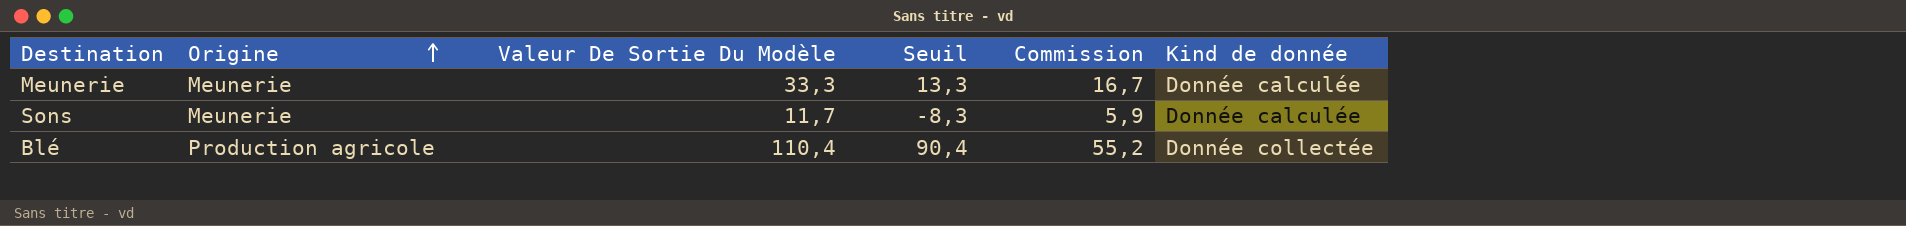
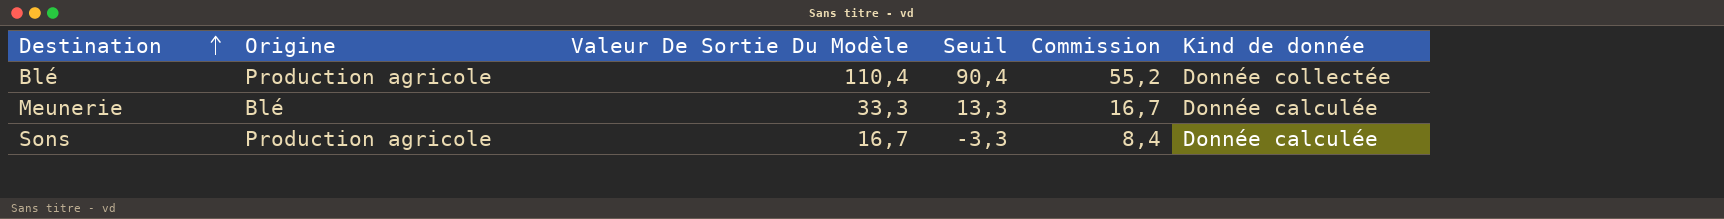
row order: Origine ascending -> Destination ascending
Meunerie | Origine: Meunerie -> Blé
Sons | Origine: Meunerie -> Production agricole
Sons | Valeur De Sortie Du Modèle: 11,7 -> 16,7
Sons | Seuil: -8,3 -> -3,3
Sons | Commission: 5,9 -> 8,4

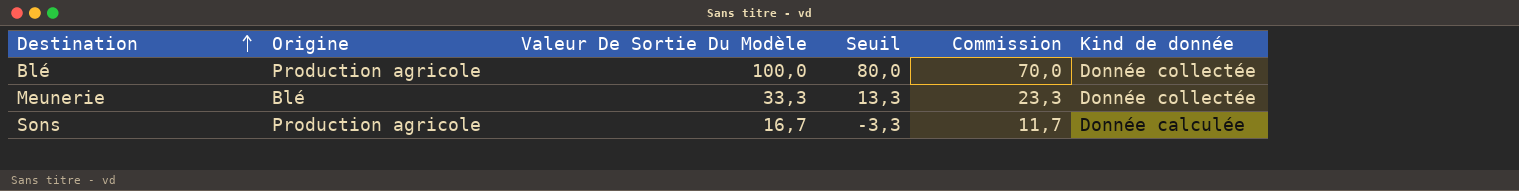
column Commission | formula: [Valeur De Sortie Du Modèle] * 0,5 -> [Valeur De Sortie Du Modèle] * 0,7
Blé | Valeur De Sortie Du Modèle: 110,4 -> 100,0
Blé | Seuil: 90,4 -> 80,0
Meunerie | Kind de donnée: Donnée calculée -> Donnée collectée

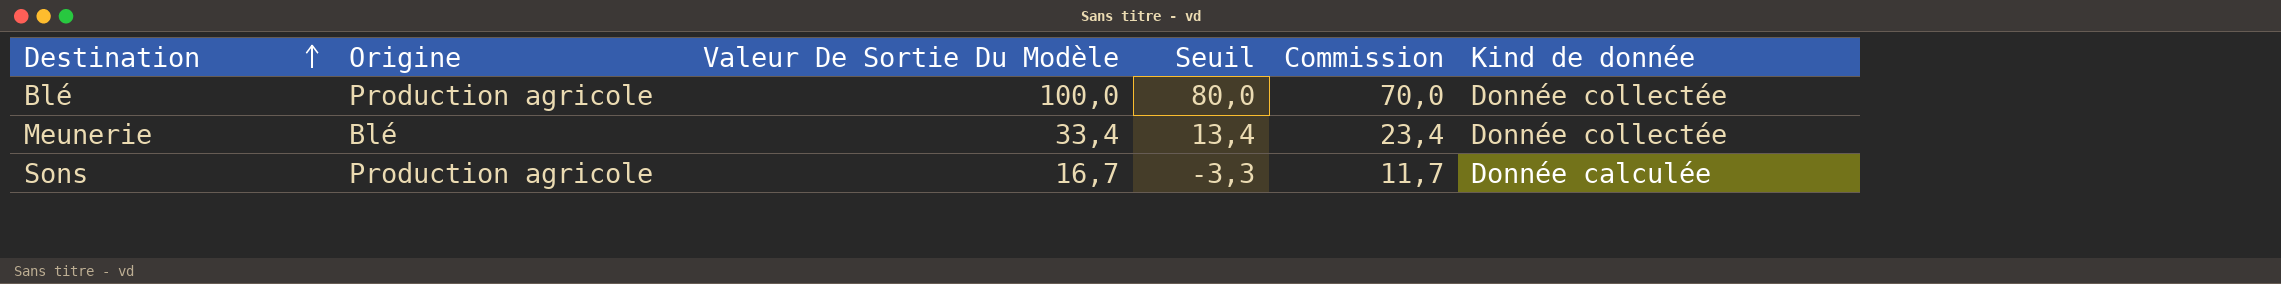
Meunerie | Valeur De Sortie Du Modèle: 33,3 -> 33,4
Meunerie | Seuil: 13,3 -> 13,4
Meunerie | Commission: 23,3 -> 23,4

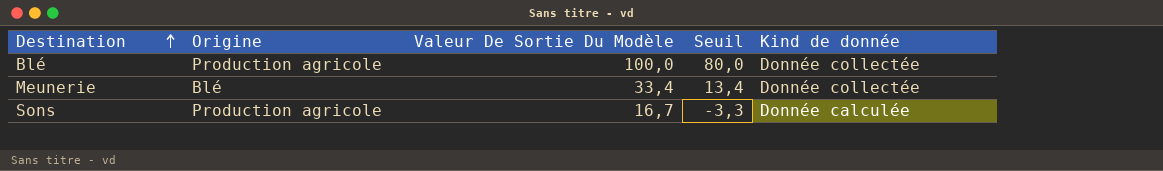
column Commission | formula: [Valeur De Sortie Du Modèle] * 0,7 -> none

